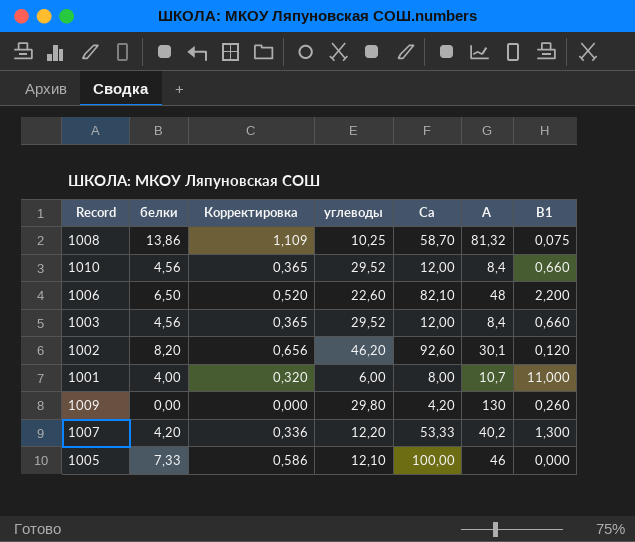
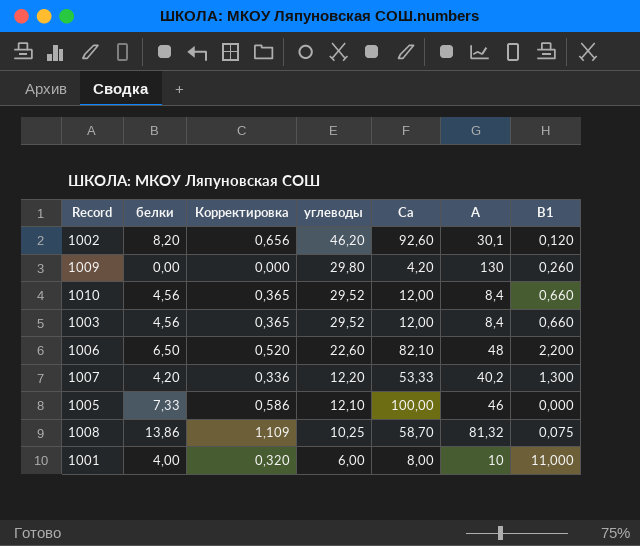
row order: none -> углеводы descending
1001 | A: 10,7 -> 10

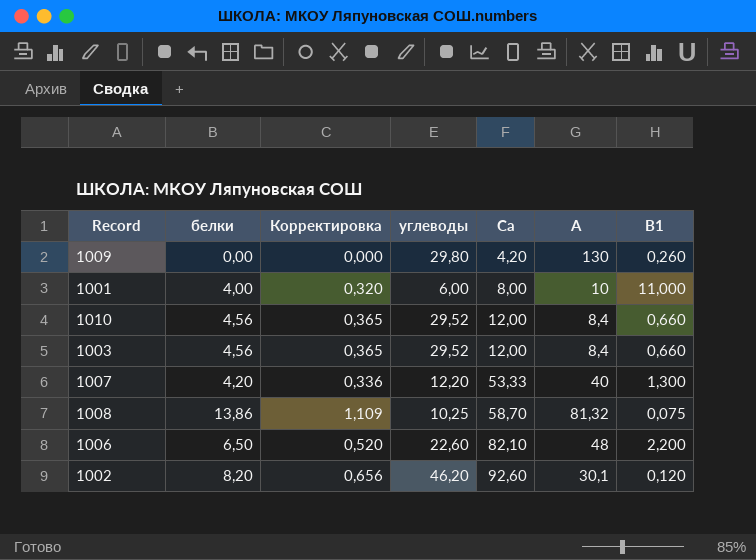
row order: углеводы descending -> Са ascending
row 1005: 7,33 | 0,586 | 12,10 | 100,00 | 46 | 0,000 -> none
1007 | A: 40,2 -> 40

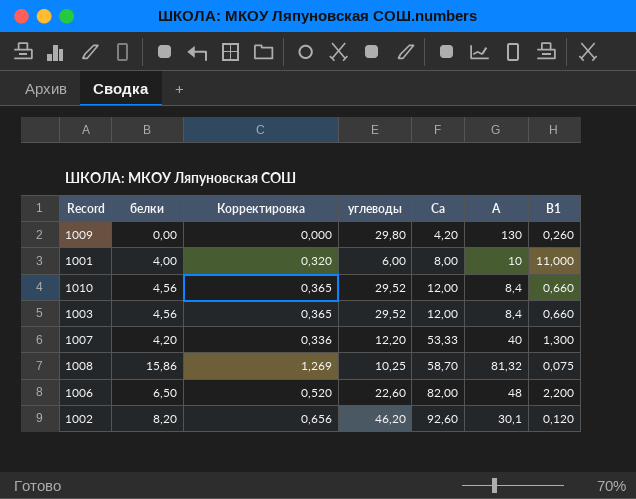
1008 | белки: 13,86 -> 15,86
1008 | Корректировка: 1,109 -> 1,269
1006 | Са: 82,10 -> 82,00

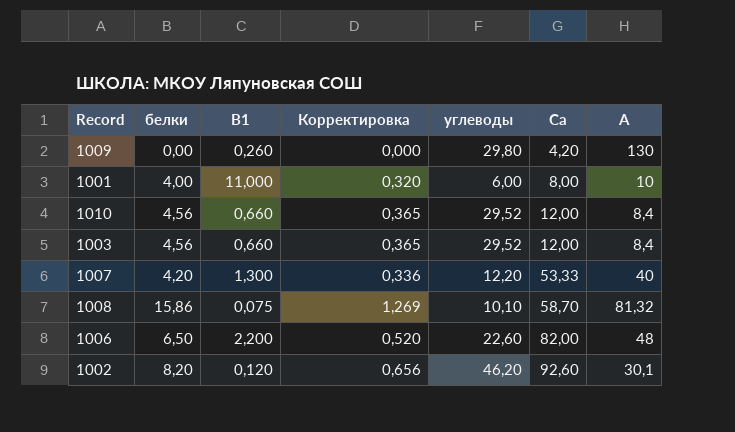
column B1 | position: 7 -> 3
1008 | углеводы: 10,25 -> 10,10

